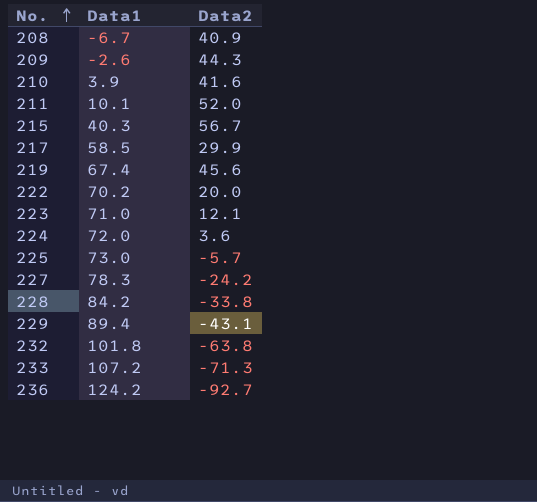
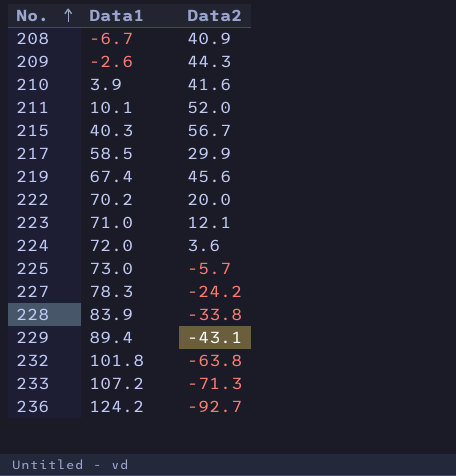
228 | Data1: 84.2 -> 83.9

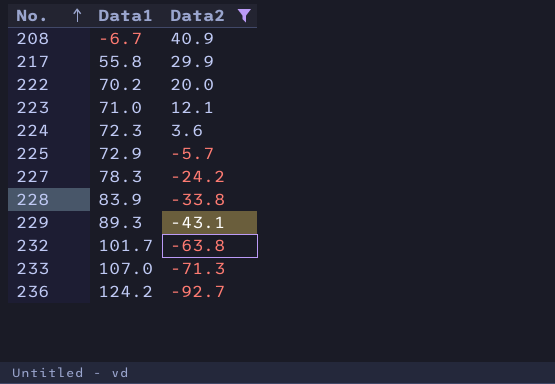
filter: none -> Data2 <= 40.9
217 | Data1: 58.5 -> 55.8
224 | Data1: 72.0 -> 72.3
225 | Data1: 73.0 -> 72.9
229 | Data1: 89.4 -> 89.3
232 | Data1: 101.8 -> 101.7
233 | Data1: 107.2 -> 107.0

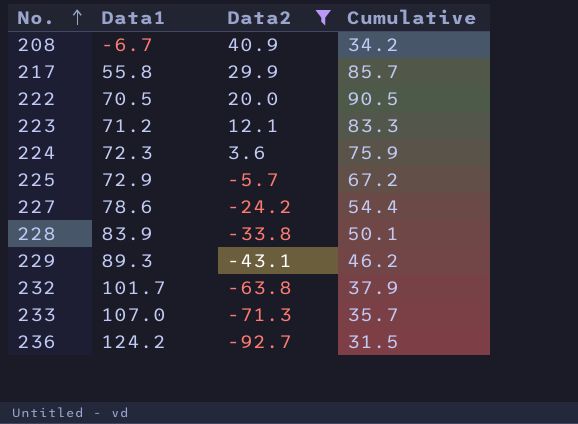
column Cumulative | formula: none -> [Data1] + [Data2]
222 | Data1: 70.2 -> 70.5
223 | Data1: 71.0 -> 71.2
227 | Data1: 78.3 -> 78.6

